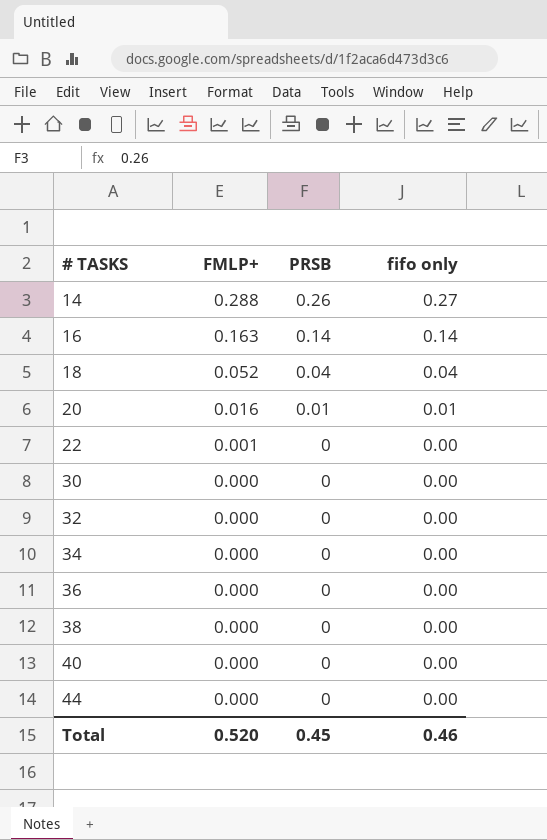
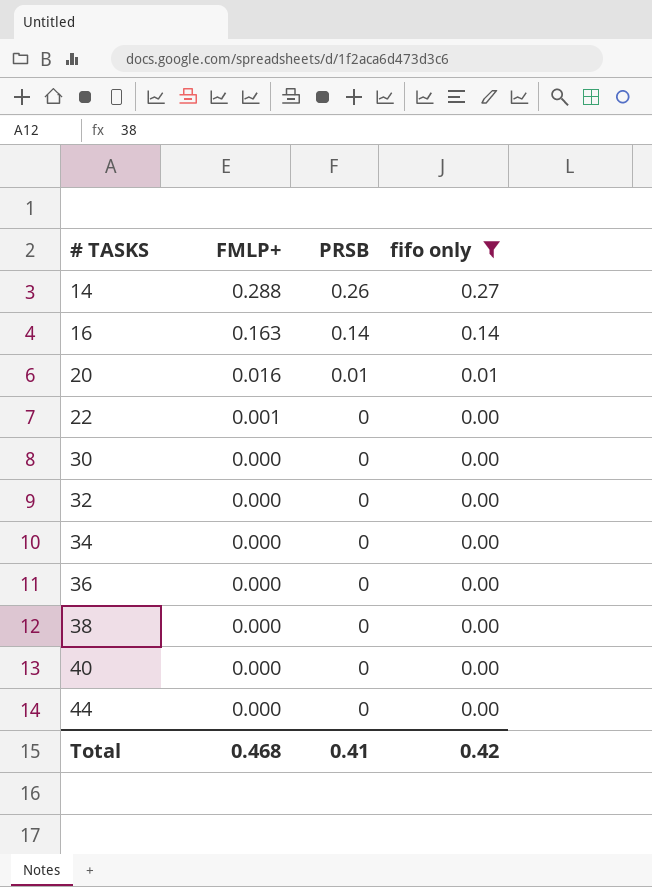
filter: none -> fifo only != 0.04
Total | FMLP+: 0.520 -> 0.468
Total | PRSB: 0.45 -> 0.41
Total | fifo only: 0.46 -> 0.42

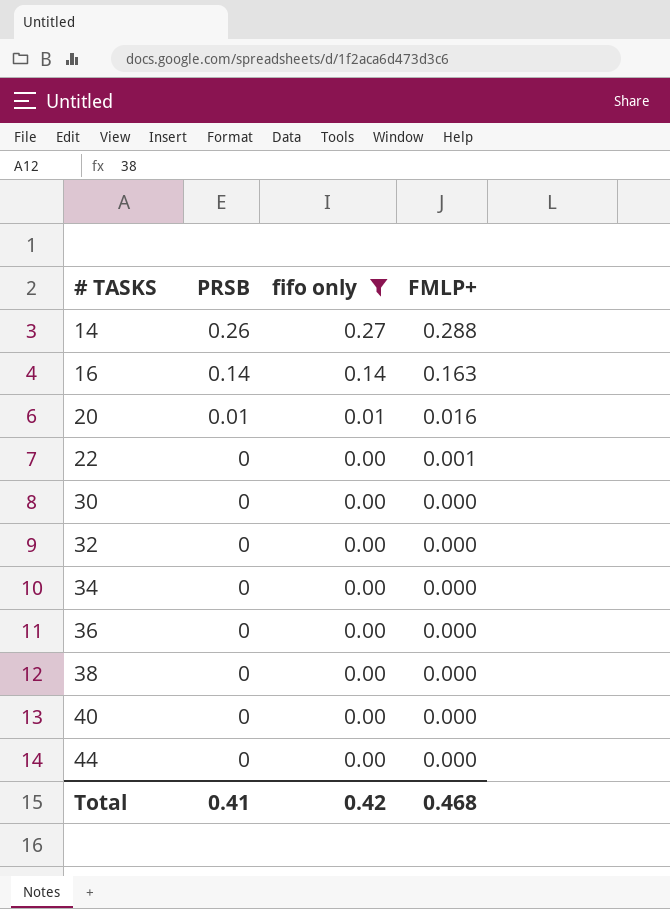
column FMLP+ | position: 2 -> 4

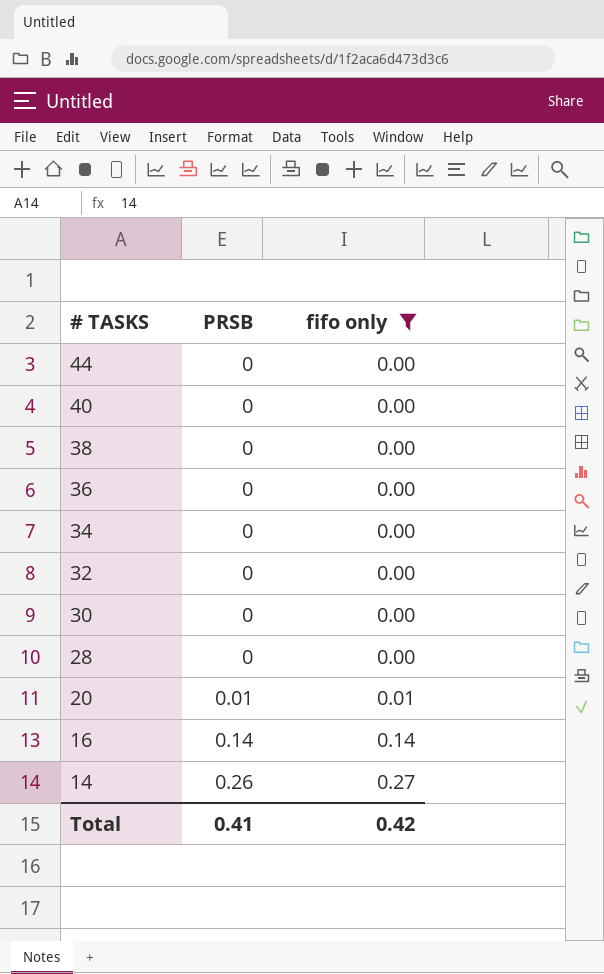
row order: # TASKS ascending -> # TASKS descending
column FMLP+ | position: 4 -> none
row 22: 0 | 0.00 | 0.001 -> none
row 28: none -> 0 | 0.00

